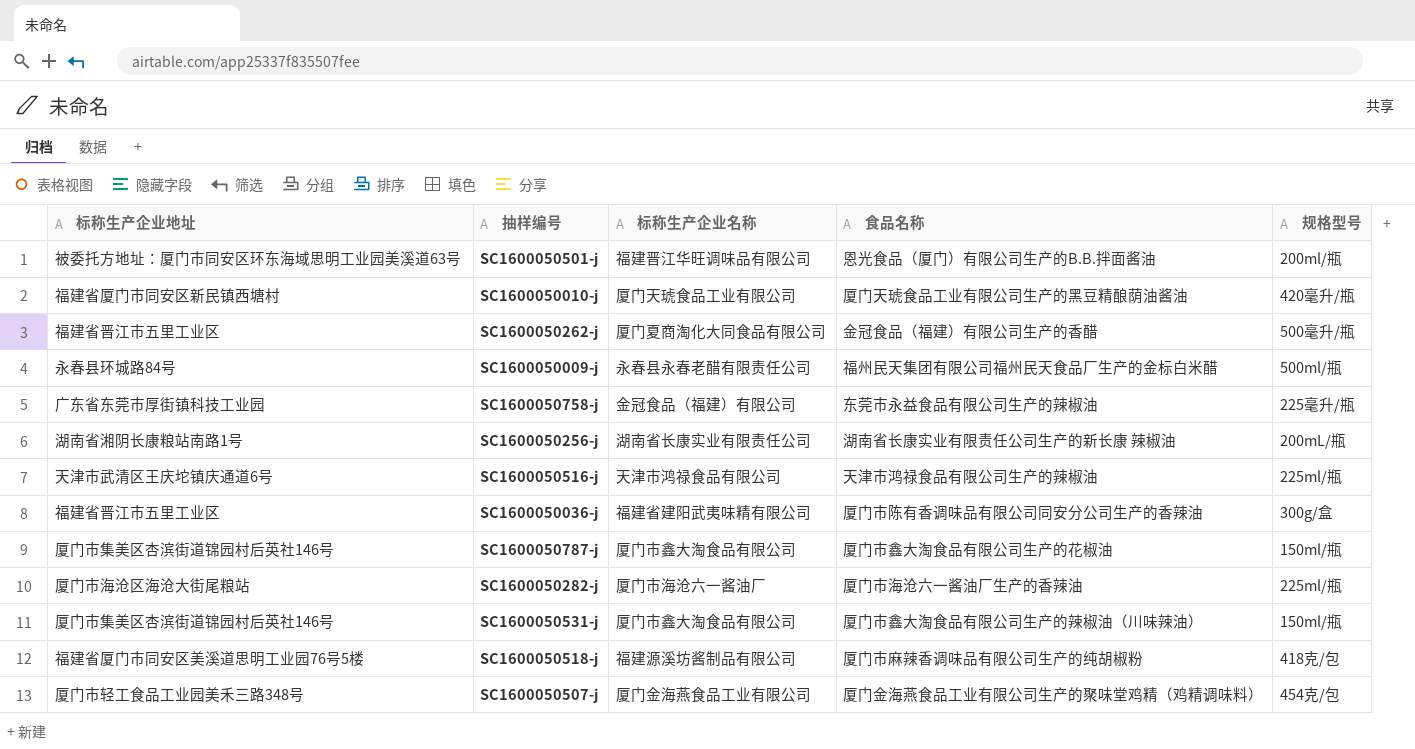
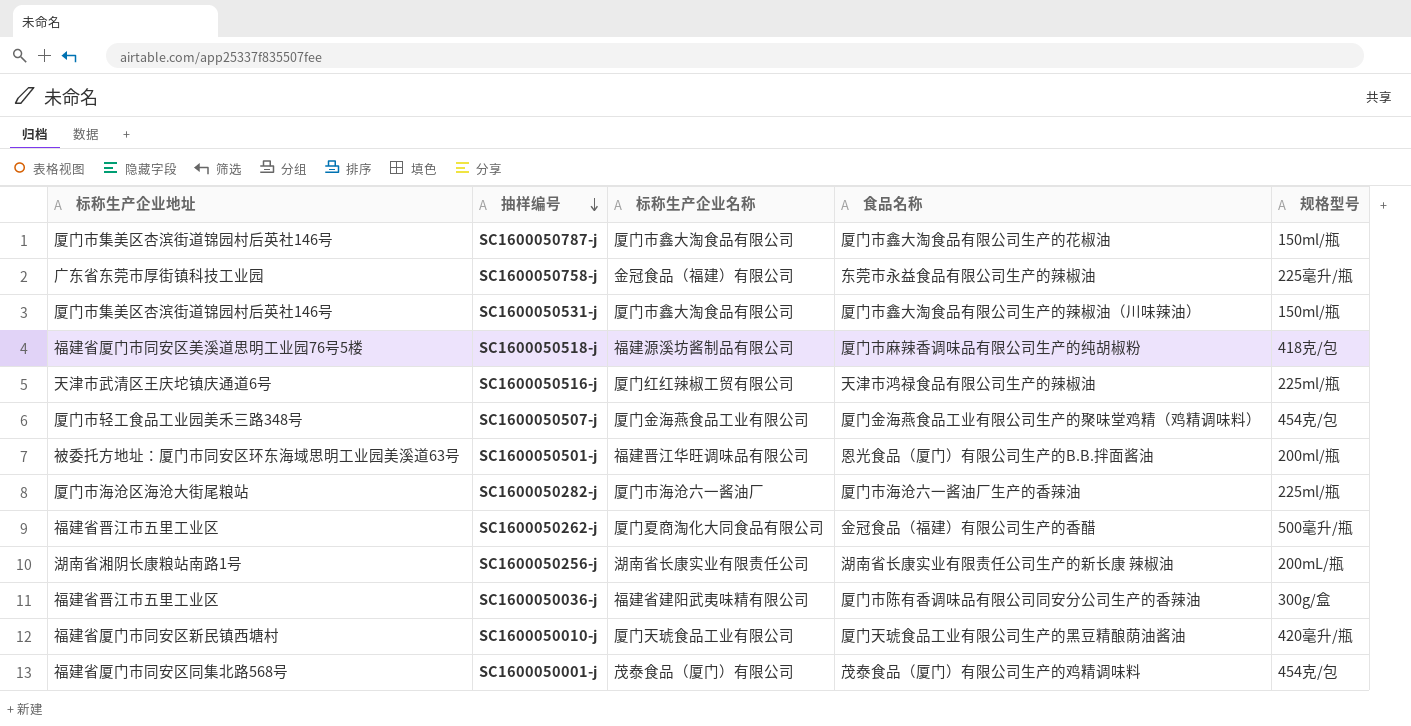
row order: none -> 抽样编号 descending
row SC1600050009-j: 永春县环城路84号 | 永春县永春老醋有限责任公司 | 福州民天集团有限公司福州民天食品厂生产的金标白米醋 | 500ml/瓶 -> none
SC1600050516-j | 标称生产企业名称: 天津市鸿禄食品有限公司 -> 厦门红红辣椒工贸有限公司
row SC1600050001-j: none -> 福建省厦门市同安区同集北路568号 | 茂泰食品（厦门）有限公司 | 茂泰食品（厦门）有限公司生产的鸡精调味料 | 454克/包

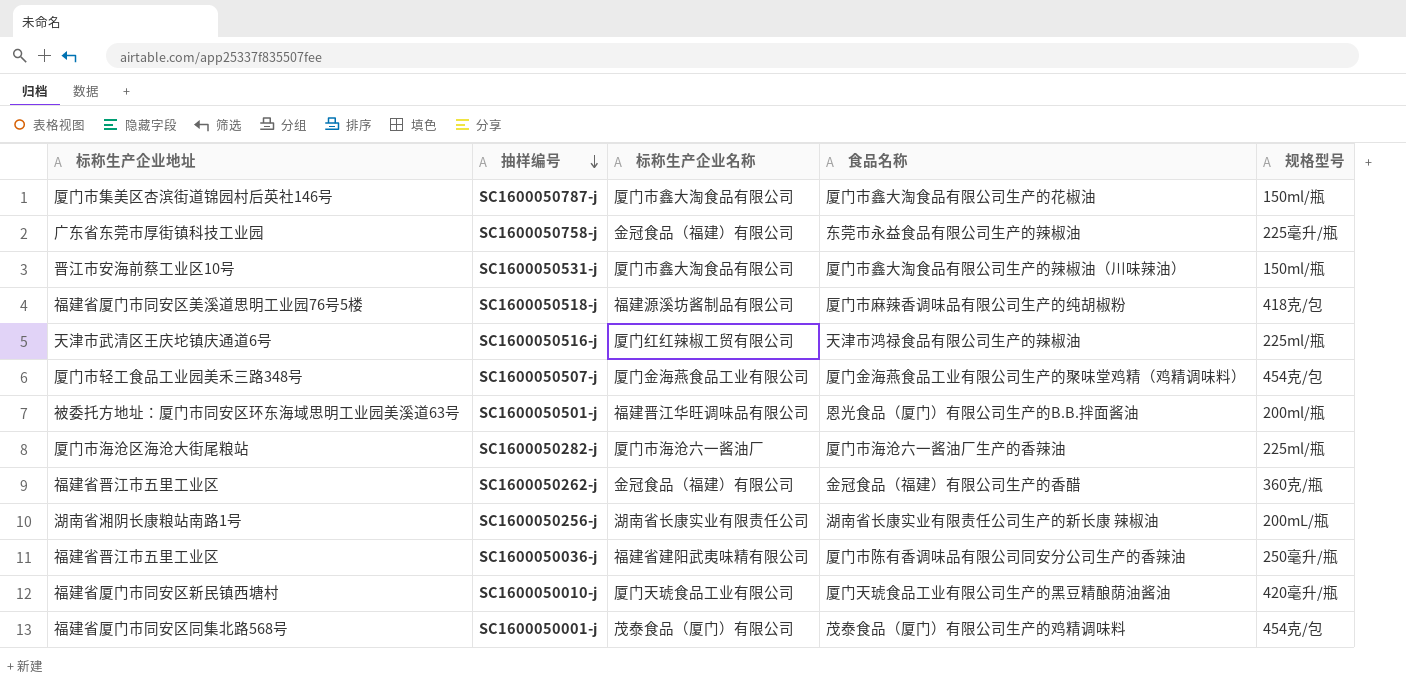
SC1600050531-j | 标称生产企业地址: 厦门市集美区杏滨街道锦园村后英社146号 -> 晋江市安海前蔡工业区10号
SC1600050262-j | 标称生产企业名称: 厦门夏商淘化大同食品有限公司 -> 金冠食品（福建）有限公司
SC1600050262-j | 规格型号: 500毫升/瓶 -> 360克/瓶
SC1600050036-j | 规格型号: 300g/盒 -> 250毫升/瓶

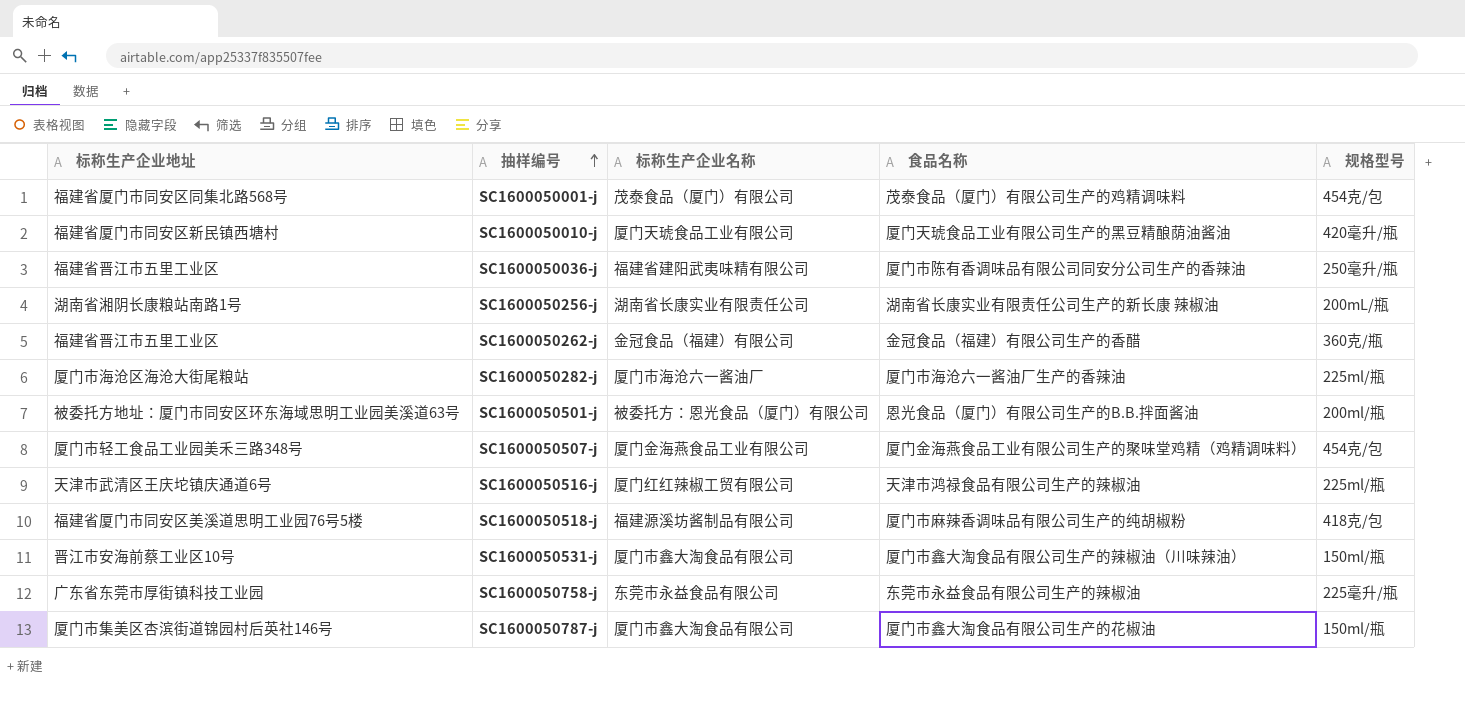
row order: 抽样编号 descending -> 抽样编号 ascending
SC1600050501-j | 标称生产企业名称: 福建晋江华旺调味品有限公司 -> 被委托方：恩光食品（厦门）有限公司
SC1600050758-j | 标称生产企业名称: 金冠食品（福建）有限公司 -> 东莞市永益食品有限公司

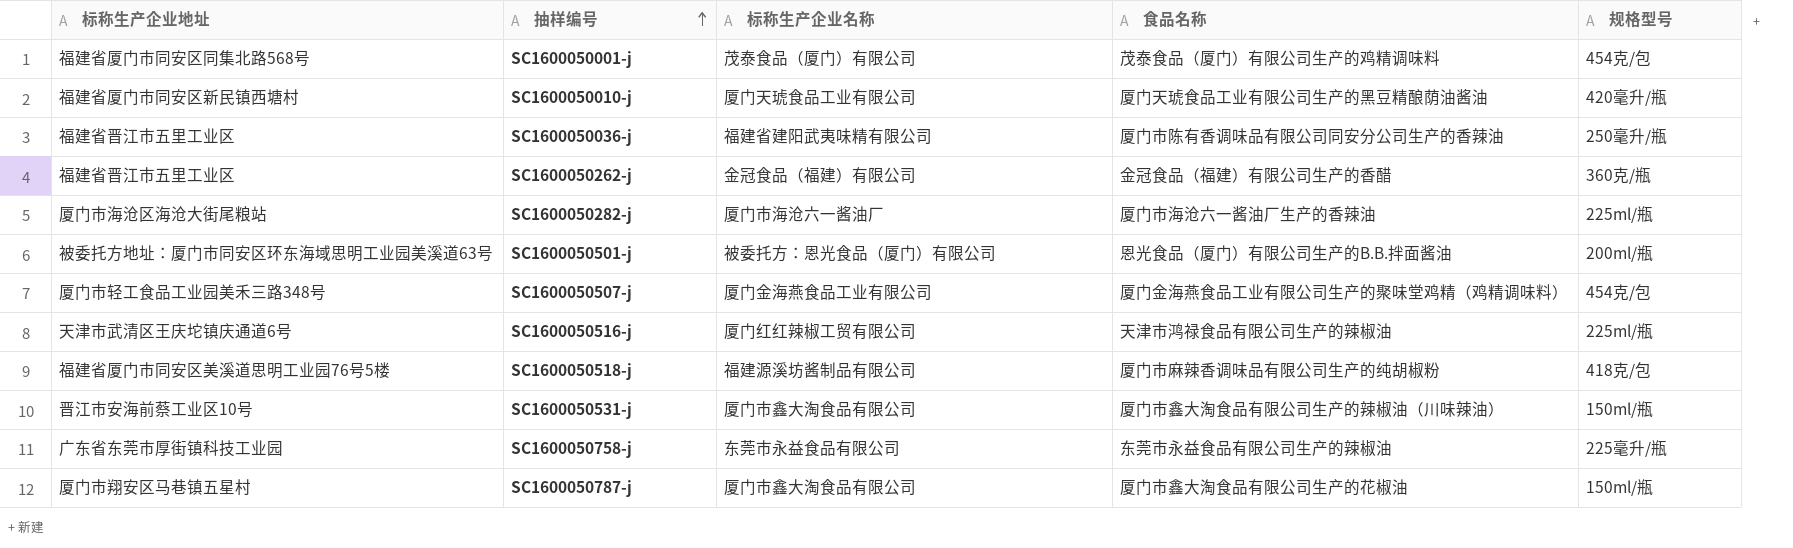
row SC1600050256-j: 湖南省湘阴长康粮站南路1号 | 湖南省长康实业有限责任公司 | 湖南省长康实业有限责任公司生产的新长康 辣椒油 | 200mL/瓶 -> none
SC1600050787-j | 标称生产企业地址: 厦门市集美区杏滨街道锦园村后英社146号 -> 厦门市翔安区马巷镇五星村

